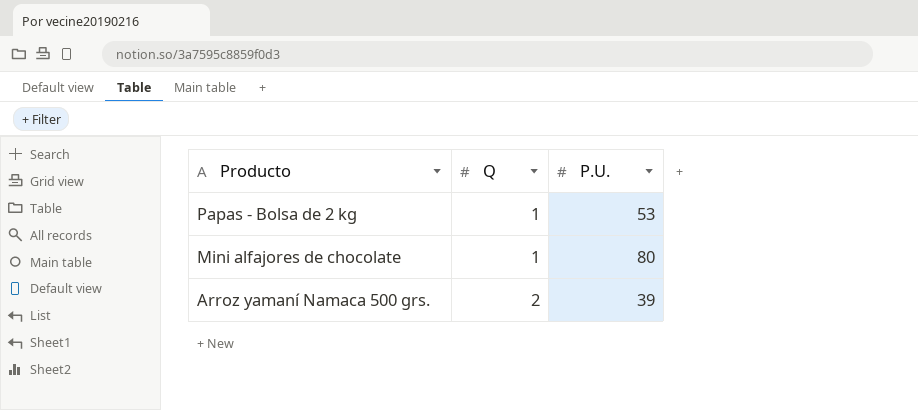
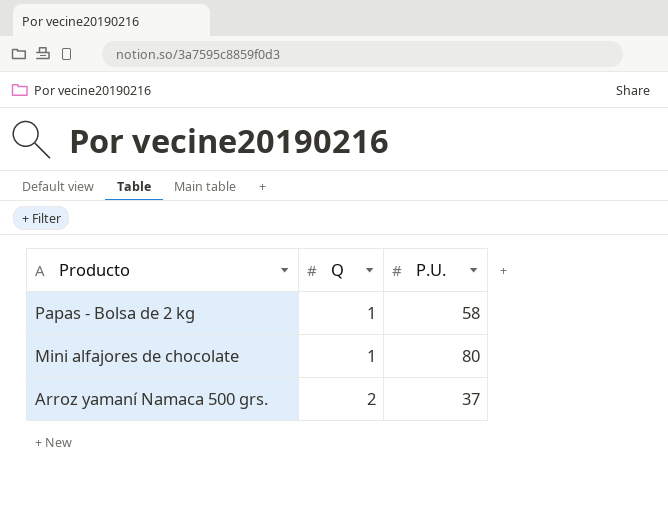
Papas - Bolsa de 2 kg | P.U.: 53 -> 58
Arroz yamaní Namaca 500 grs. | P.U.: 39 -> 37

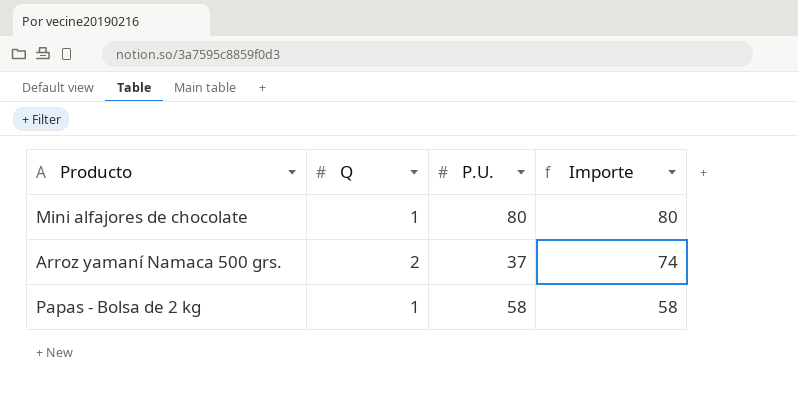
row order: Producto descending -> Importe descending
column Importe | formula: none -> [Q] * [P.U.]

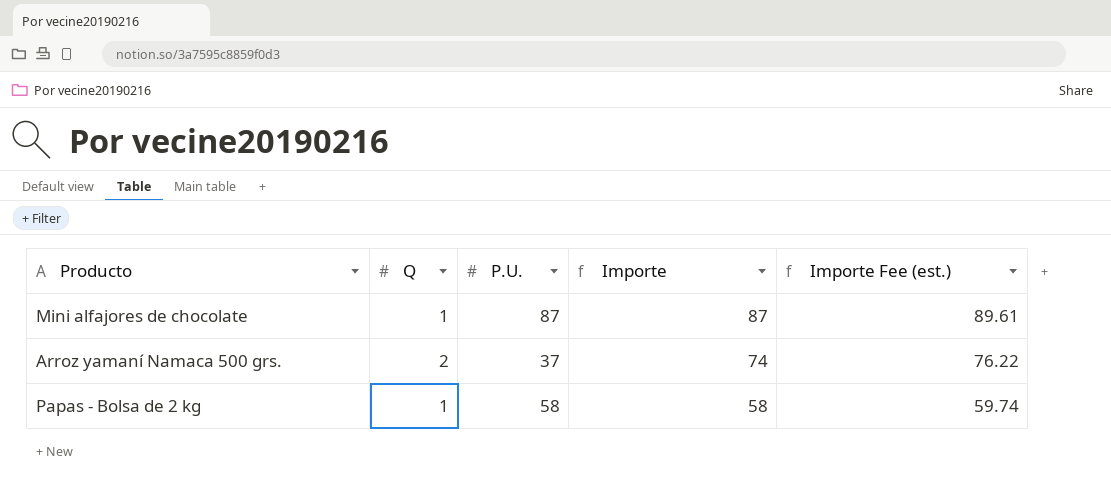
column Importe Fee (est.) | formula: none -> [Importe] * 1.03
Mini alfajores de chocolate | P.U.: 80 -> 87
Mini alfajores de chocolate | Importe: 80 -> 87

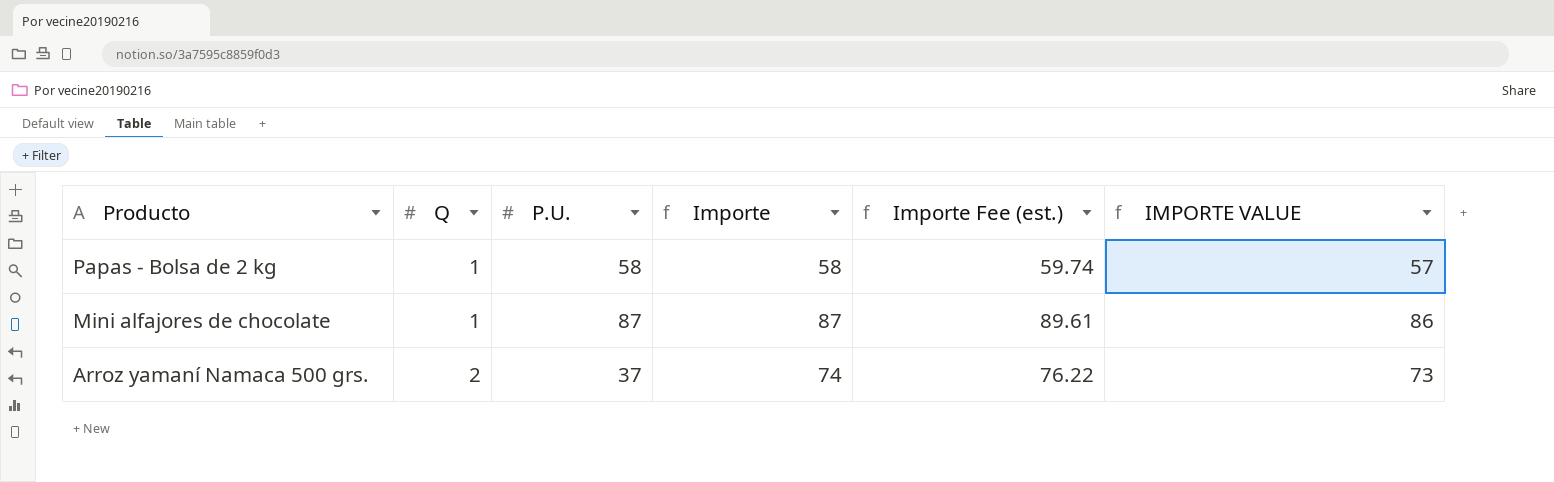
row order: Importe descending -> Producto descending
column IMPORTE VALUE | formula: none -> [Importe] - 1

